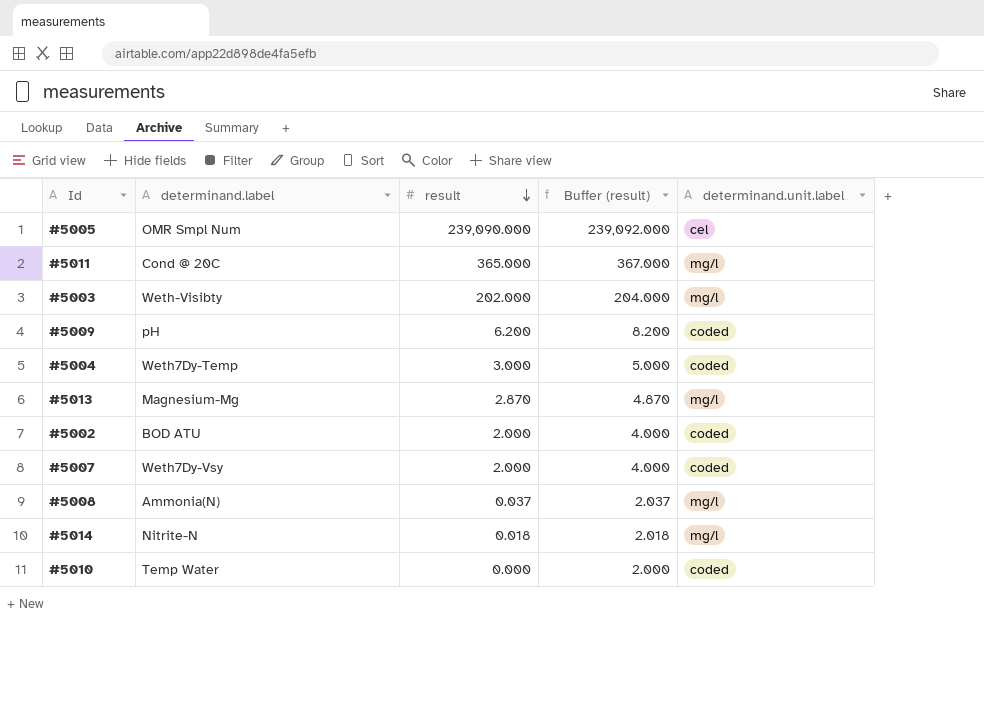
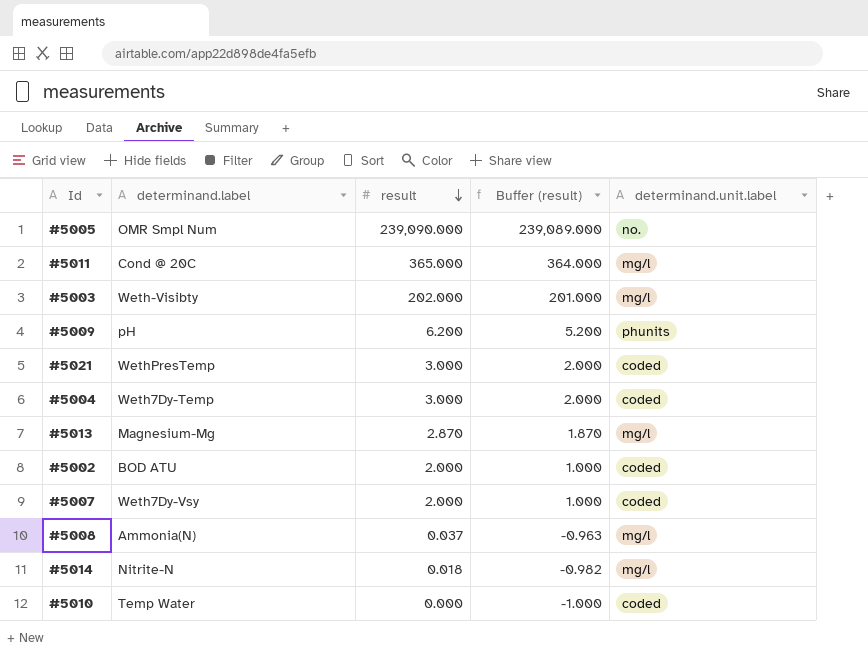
column Buffer (result) | formula: [result] + 2 -> [result] - 1
#5005 | determinand.unit.label: cel -> no.
#5009 | determinand.unit.label: coded -> phunits
row #5021: none -> WethPresTemp | 3.000 | 2.000 | coded

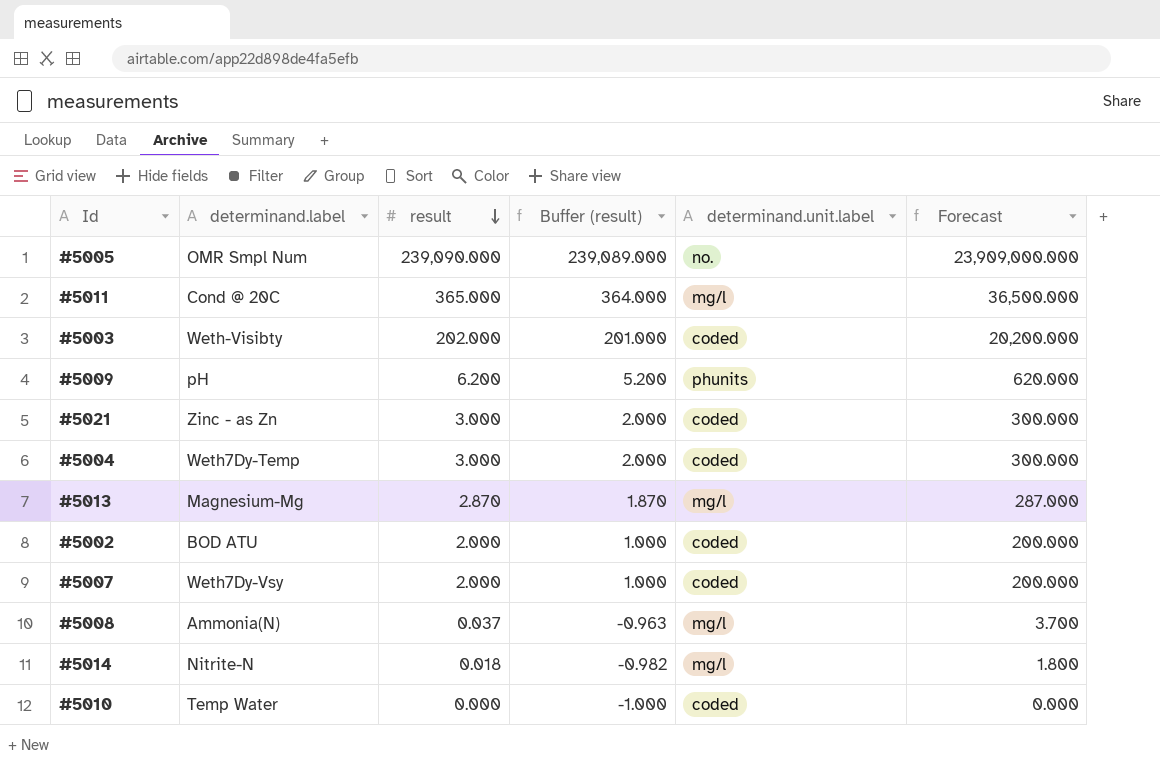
column Forecast | formula: none -> [result] * 100
#5003 | determinand.unit.label: mg/l -> coded
#5021 | determinand.label: WethPresTemp -> Zinc - as Zn

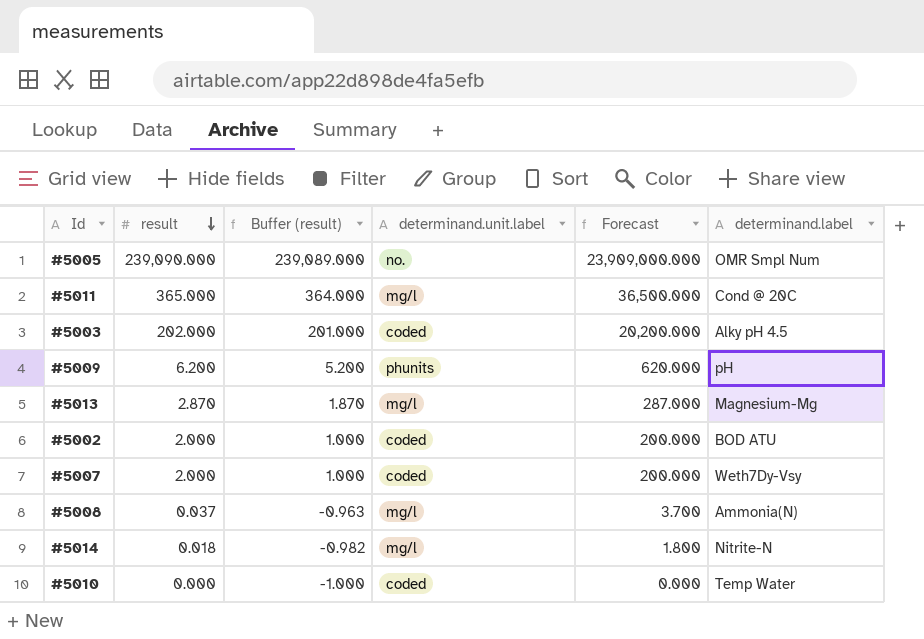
column determinand.label | position: 2 -> 6
row #5021: Zinc - as Zn | 3.000 | 2.000 | coded | 300.000 -> none
row #5004: Weth7Dy-Temp | 3.000 | 2.000 | coded | 300.000 -> none
#5003 | determinand.label: Weth-Visibty -> Alky pH 4.5

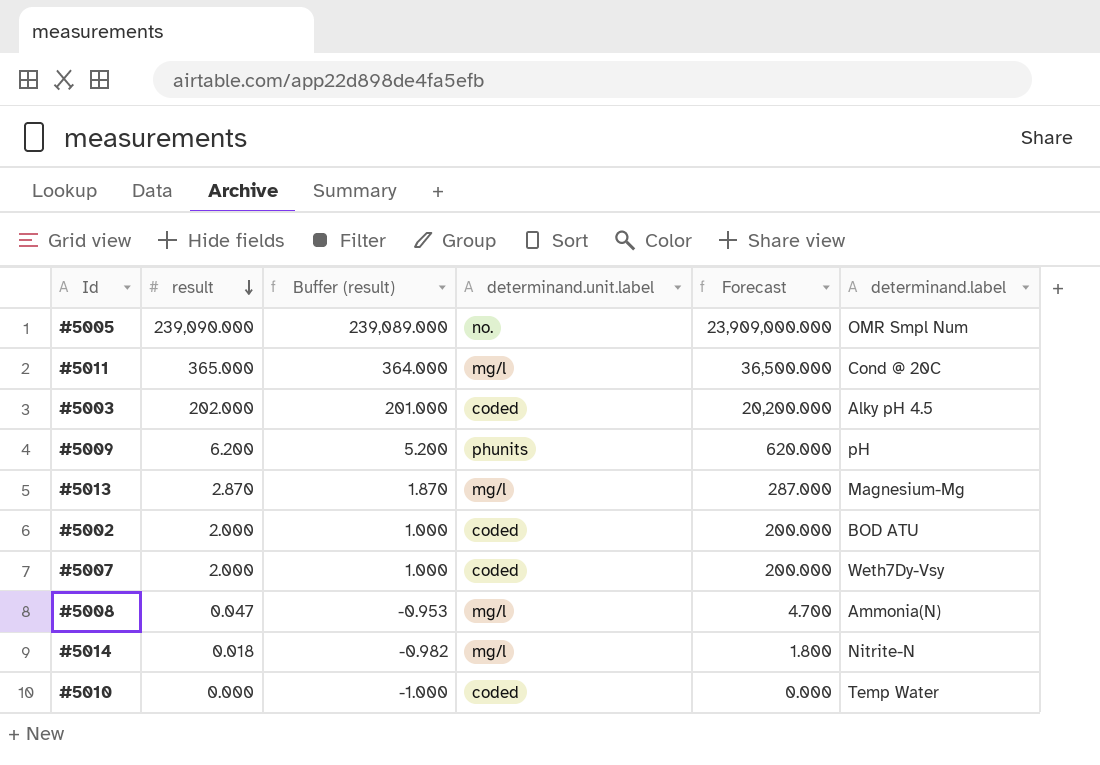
#5008 | result: 0.037 -> 0.047
#5008 | Buffer (result): -0.963 -> -0.953
#5008 | Forecast: 3.700 -> 4.700

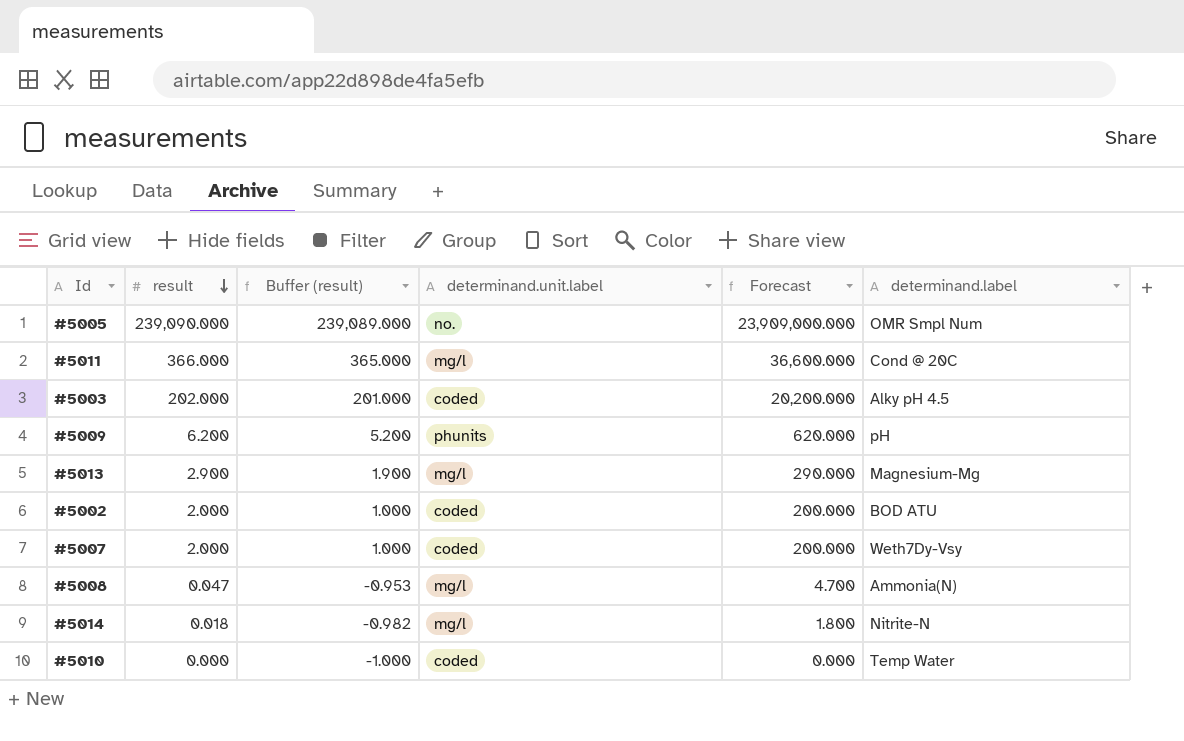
#5011 | result: 365.000 -> 366.000
#5011 | Buffer (result): 364.000 -> 365.000
#5011 | Forecast: 36,500.000 -> 36,600.000
#5013 | result: 2.870 -> 2.900
#5013 | Buffer (result): 1.870 -> 1.900
#5013 | Forecast: 287.000 -> 290.000

